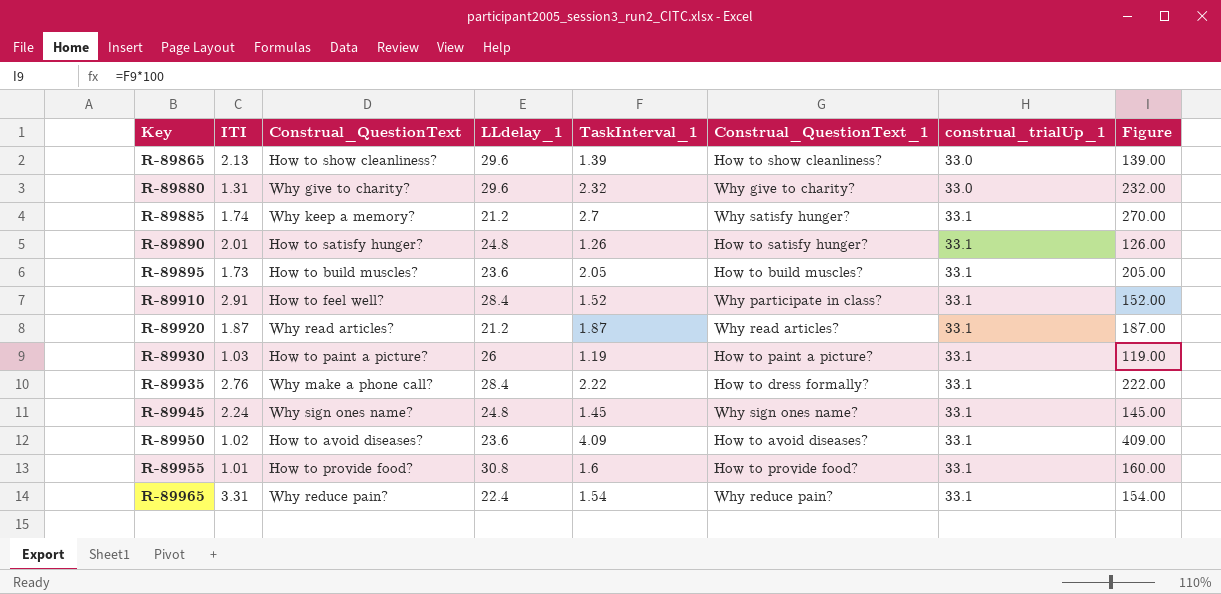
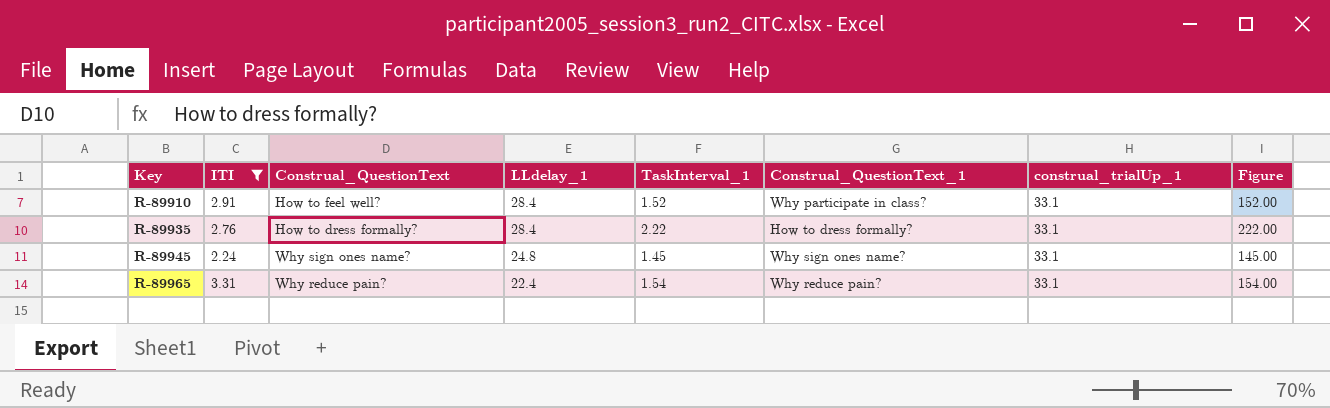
filter: none -> ITI >= 2.24
R-89935 | Construal_QuestionText: Why make a phone call? -> How to dress formally?

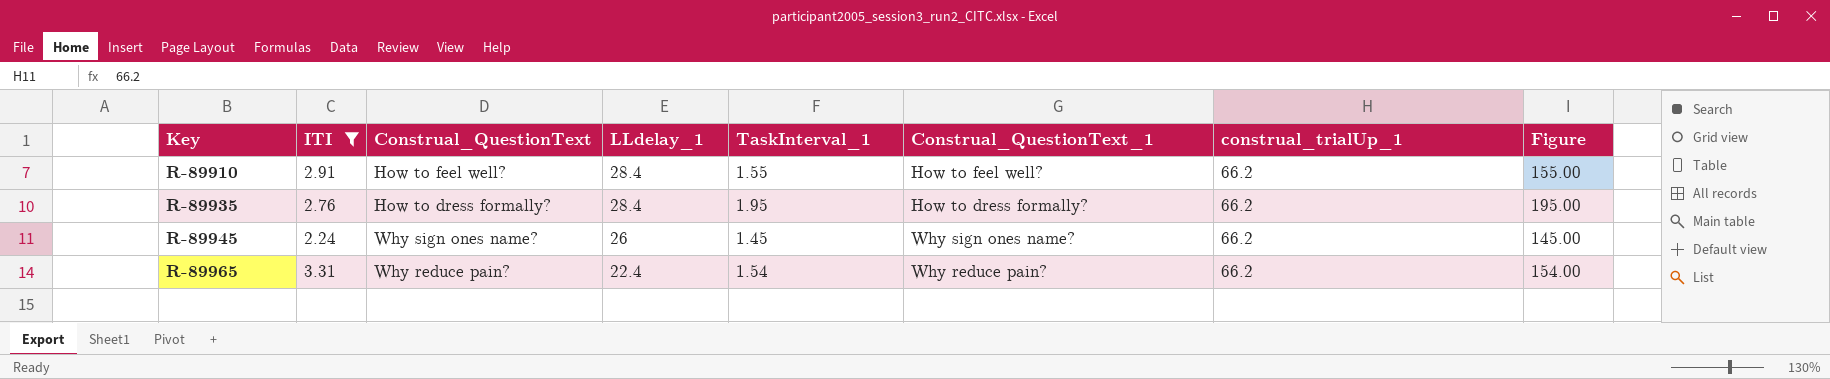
R-89910 | TaskInterval_1: 1.52 -> 1.55
R-89910 | Construal_QuestionText_1: Why participate in class? -> How to feel well?
R-89910 | construal_trialUp_1: 33.1 -> 66.2
R-89910 | Figure: 152.00 -> 155.00
R-89935 | TaskInterval_1: 2.22 -> 1.95
R-89935 | construal_trialUp_1: 33.1 -> 66.2
R-89935 | Figure: 222.00 -> 195.00
R-89945 | LLdelay_1: 24.8 -> 26
R-89945 | construal_trialUp_1: 33.1 -> 66.2
R-89965 | construal_trialUp_1: 33.1 -> 66.2

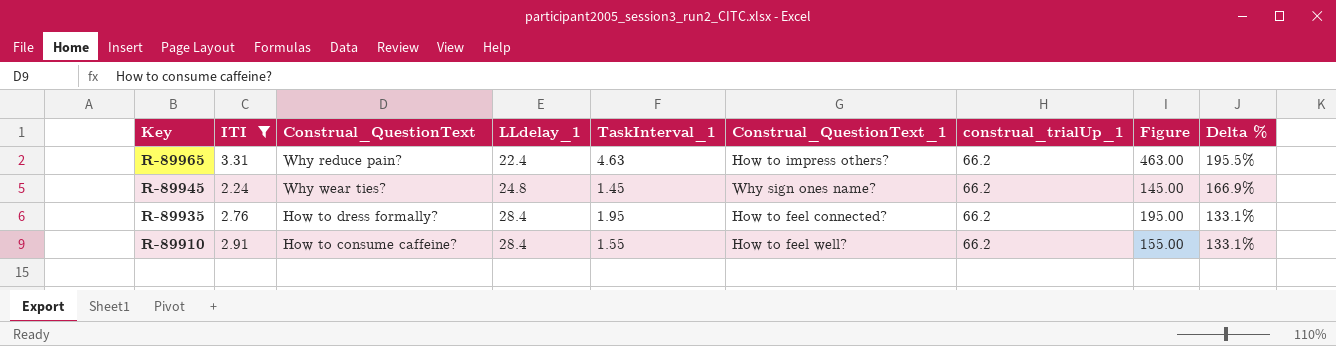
row order: Key ascending -> Key descending
column Delta % | formula: none -> ([construal_trialUp_1] - [LLdelay_1]) / [LLdelay_1]
R-89965 | TaskInterval_1: 1.54 -> 4.63
R-89965 | Construal_QuestionText_1: Why reduce pain? -> How to impress others?
R-89965 | Figure: 154.00 -> 463.00
R-89945 | Construal_QuestionText: Why sign ones name? -> Why wear ties?
R-89945 | LLdelay_1: 26 -> 24.8
R-89935 | Construal_QuestionText_1: How to dress formally? -> How to feel connected?
R-89910 | Construal_QuestionText: How to feel well? -> How to consume caffeine?

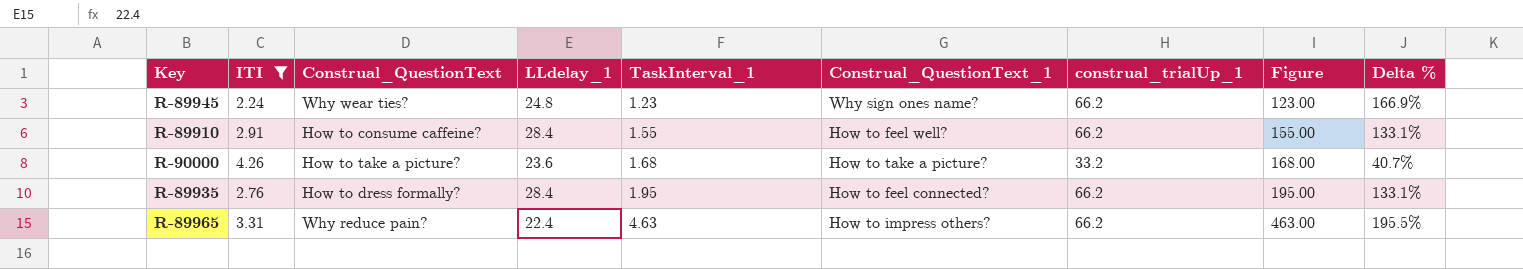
row order: Key descending -> TaskInterval_1 ascending
R-89945 | TaskInterval_1: 1.45 -> 1.23
R-89945 | Figure: 145.00 -> 123.00
row R-90000: none -> 4.26 | How to take a picture? | 23.6 | 1.68 | How to take a picture? | 33.2 | 168.00 | 40.7%

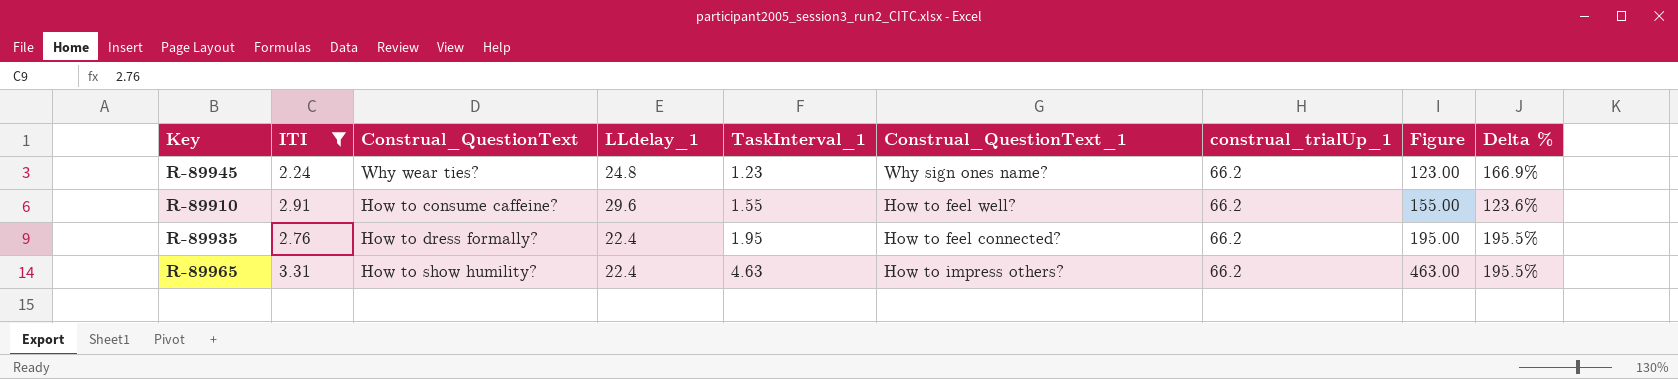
row R-90000: 4.26 | How to take a picture? | 23.6 | 1.68 | How to take a picture? | 33.2 | 168.00 | 40.7% -> none
R-89910 | LLdelay_1: 28.4 -> 29.6
R-89910 | Delta %: 133.1% -> 123.6%
R-89935 | LLdelay_1: 28.4 -> 22.4
R-89935 | Delta %: 133.1% -> 195.5%
R-89965 | Construal_QuestionText: Why reduce pain? -> How to show humility?

